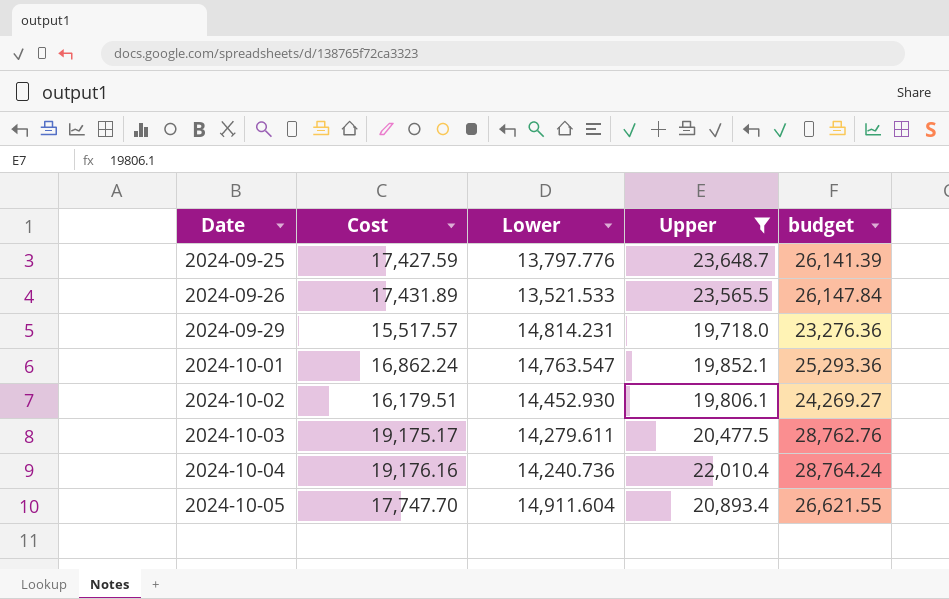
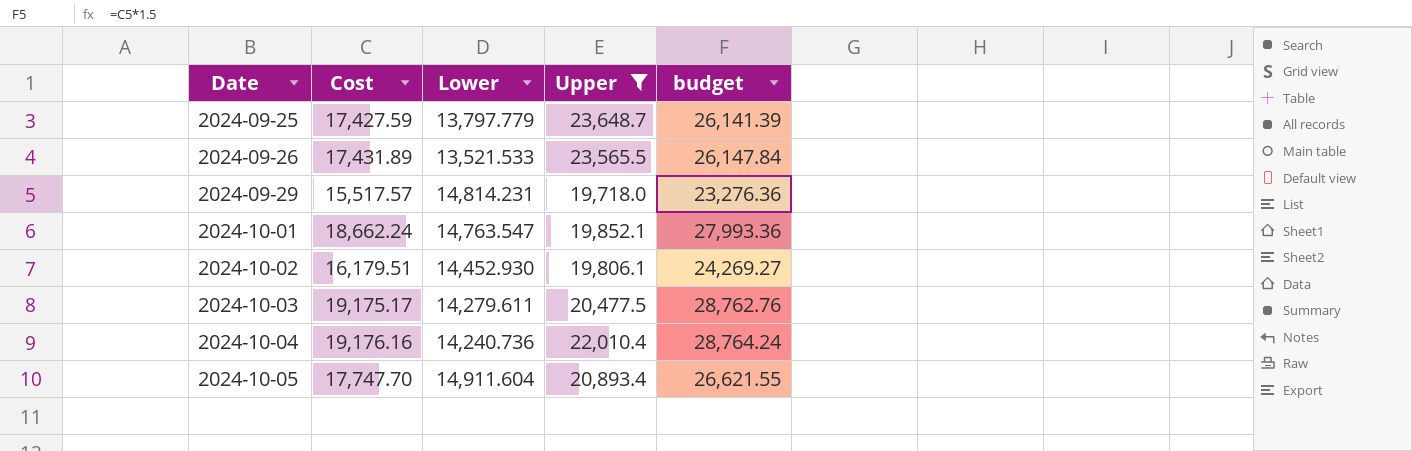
2024-09-25 | Lower: 13,797.776 -> 13,797.779
2024-10-01 | Cost: 16,862.24 -> 18,662.24
2024-10-01 | budget: 25,293.36 -> 27,993.36

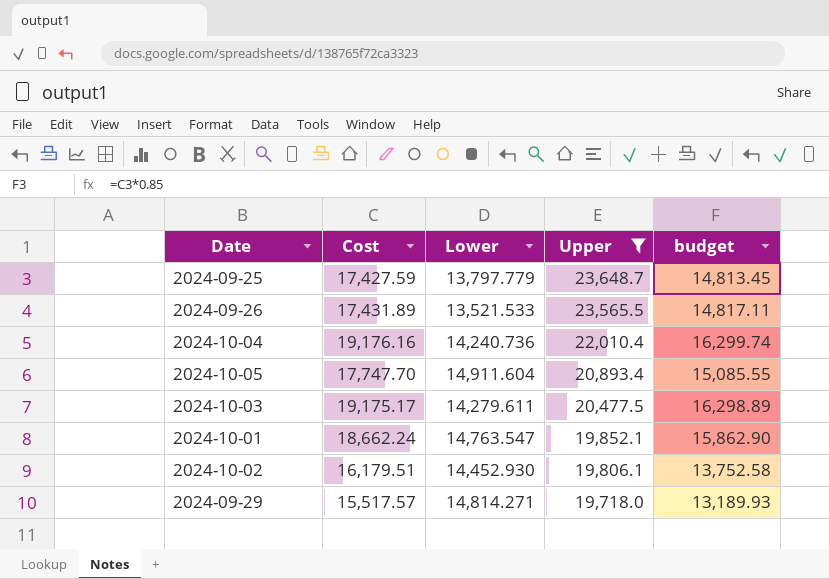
row order: Date ascending -> Upper descending
column budget | formula: [Cost] * 1.5 -> [Cost] * 0.85
2024-09-29 | Lower: 14,814.231 -> 14,814.271

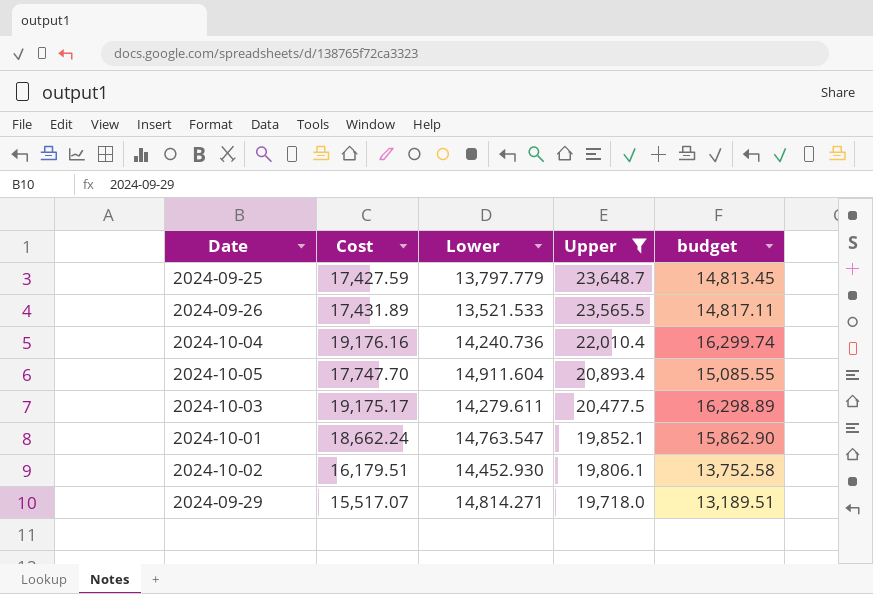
2024-09-29 | Cost: 15,517.57 -> 15,517.07
2024-09-29 | budget: 13,189.93 -> 13,189.51

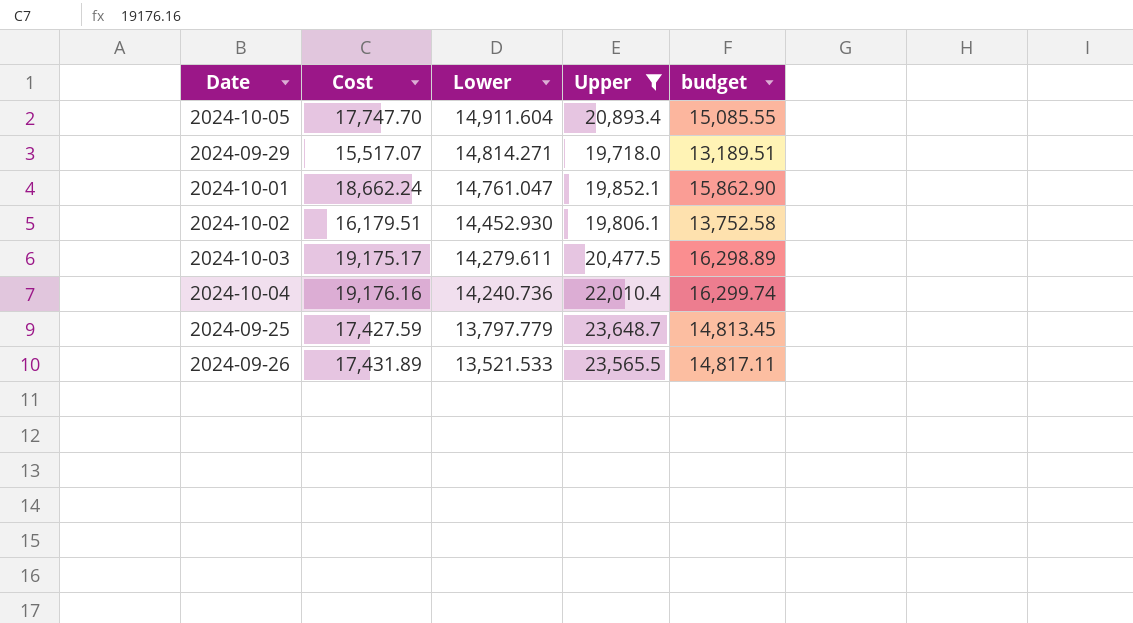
row order: Upper descending -> Lower descending
2024-10-01 | Lower: 14,763.547 -> 14,761.047

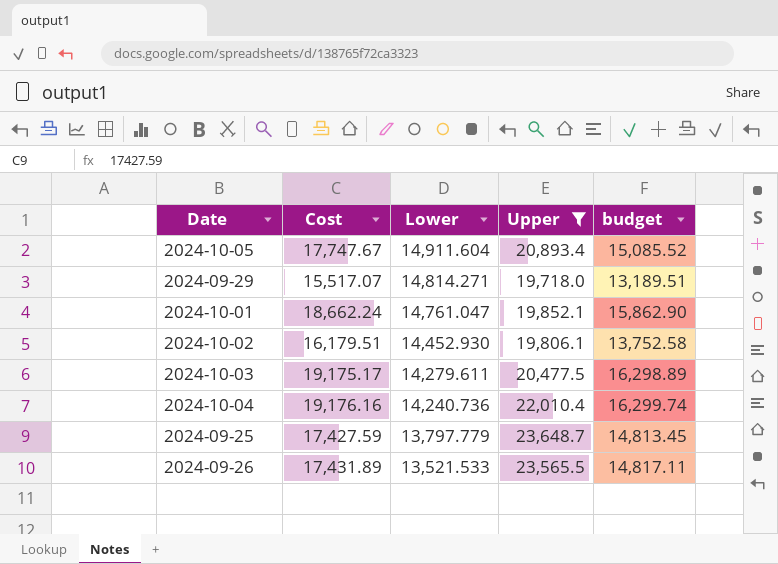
2024-10-05 | Cost: 17,747.70 -> 17,747.67
2024-10-05 | budget: 15,085.55 -> 15,085.52

